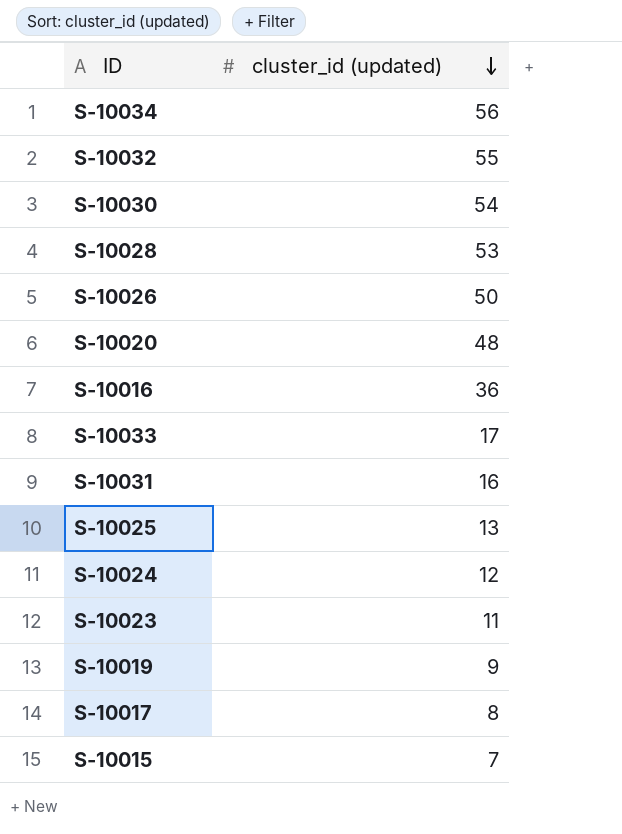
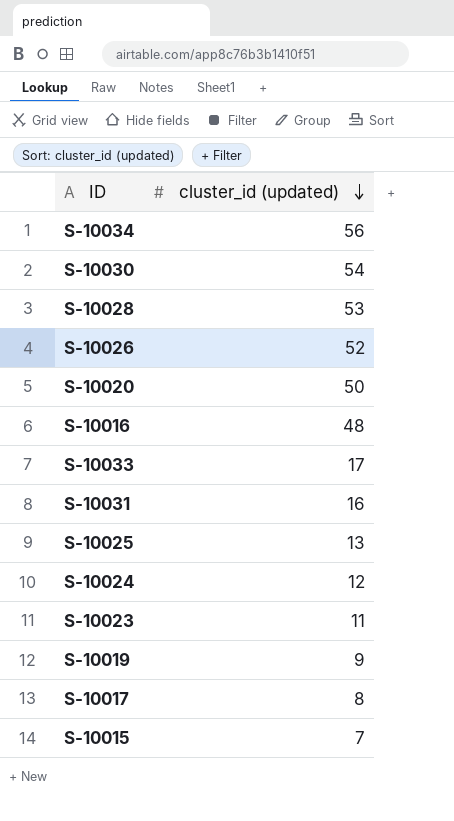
row S-10032: 55 -> none
S-10026 | cluster_id (updated): 50 -> 52
S-10020 | cluster_id (updated): 48 -> 50
S-10016 | cluster_id (updated): 36 -> 48

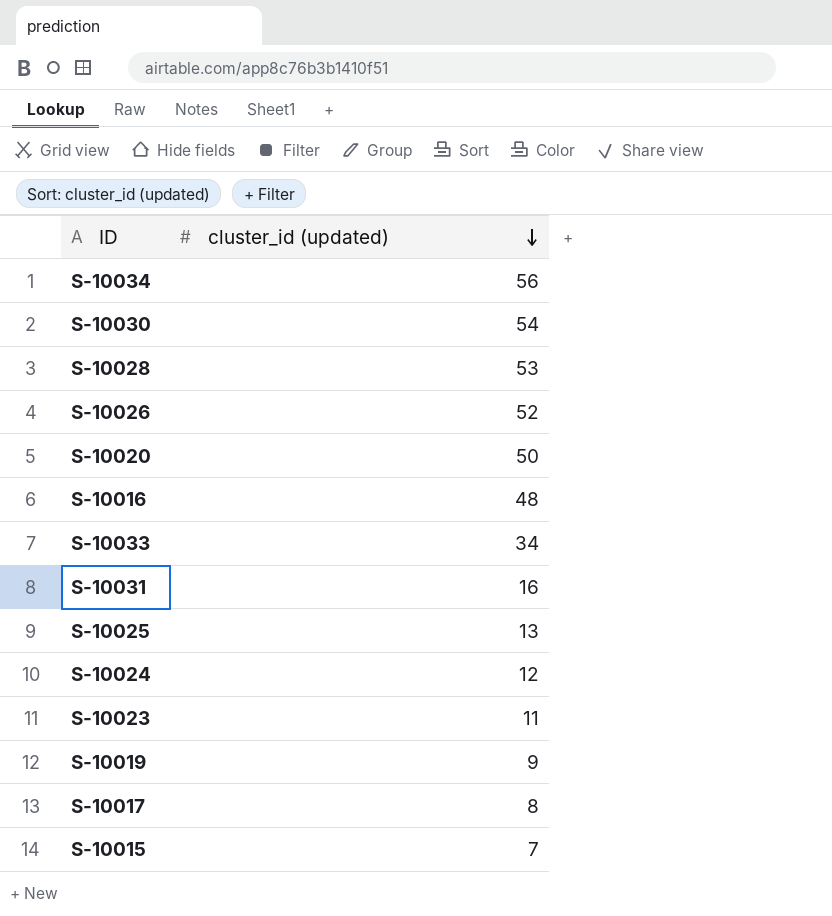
S-10033 | cluster_id (updated): 17 -> 34

